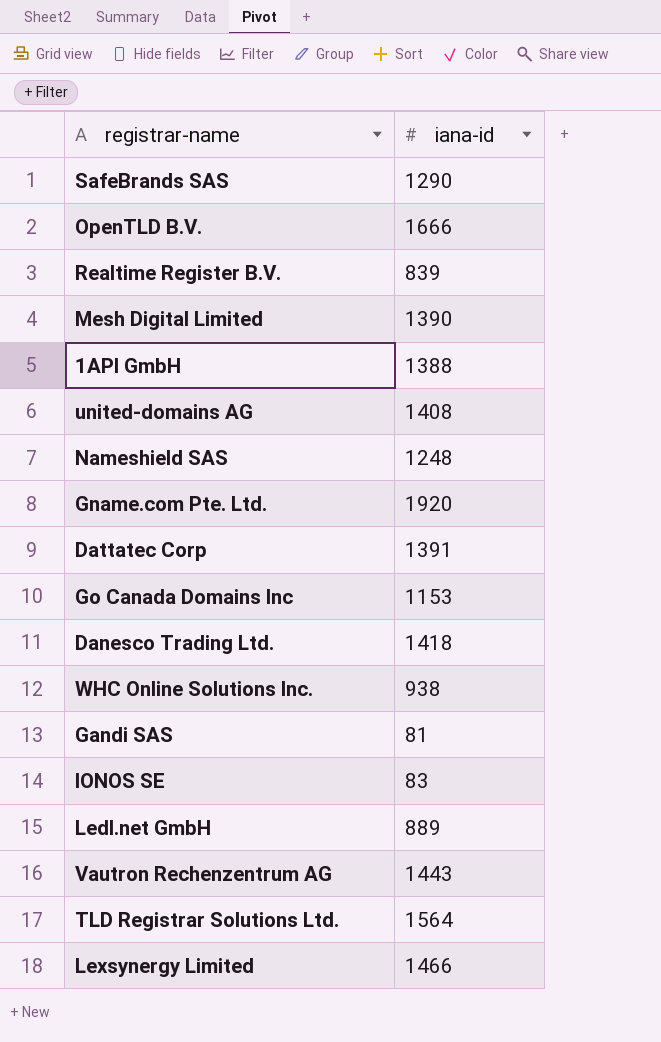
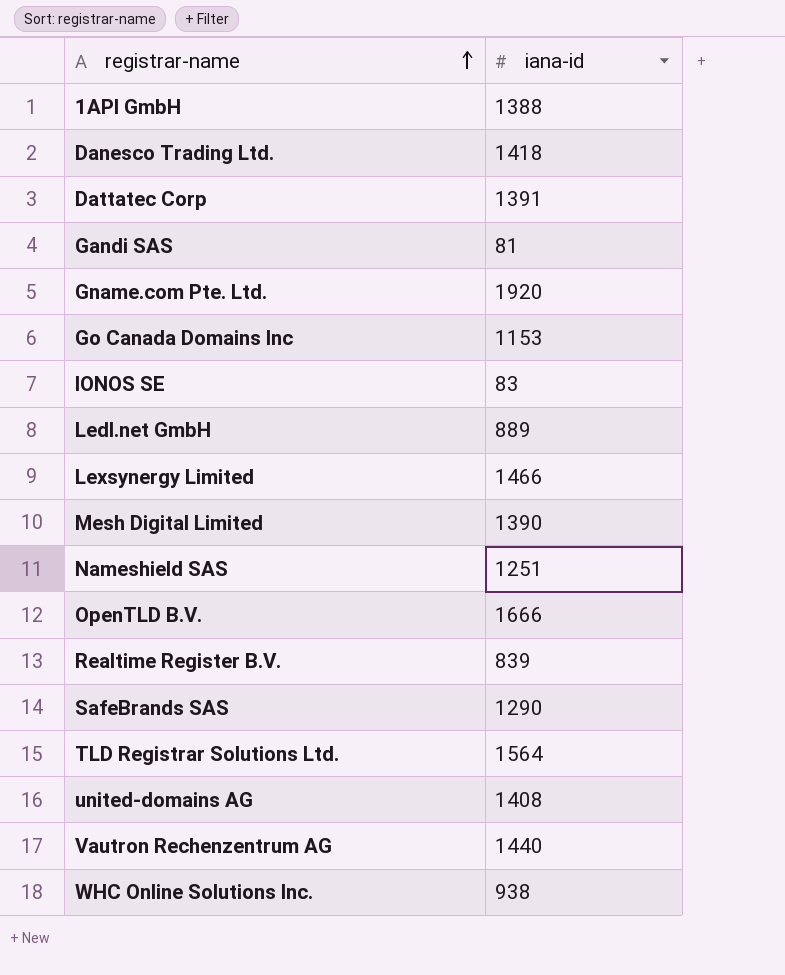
row order: none -> registrar-name ascending
Nameshield SAS | iana-id: 1248 -> 1251
Vautron Rechenzentrum AG | iana-id: 1443 -> 1440

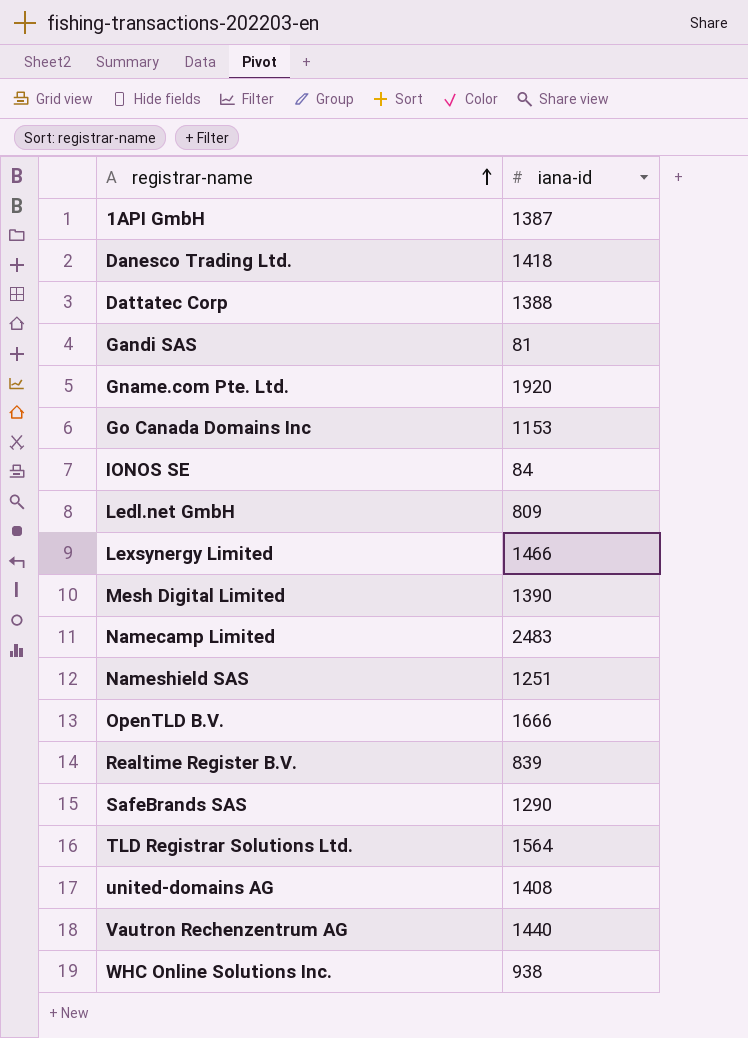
1API GmbH | iana-id: 1388 -> 1387
Dattatec Corp | iana-id: 1391 -> 1388
IONOS SE | iana-id: 83 -> 84
Ledl.net GmbH | iana-id: 889 -> 809
row Namecamp Limited: none -> 2483

